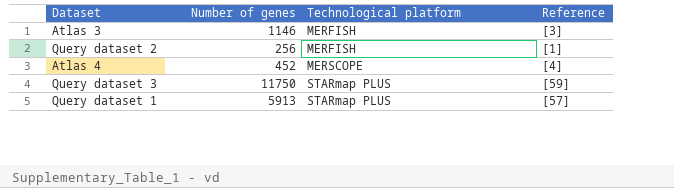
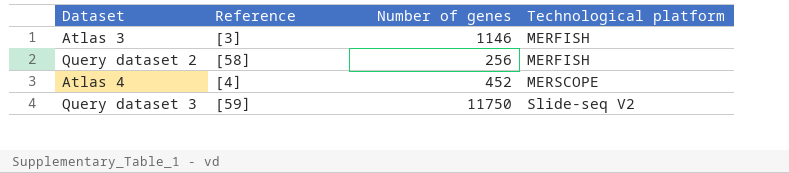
column Reference | position: 4 -> 2
row Query dataset 1: 5913 | STARmap PLUS | [57] -> none
Query dataset 2 | Reference: [1] -> [58]
Query dataset 3 | Technological platform: STARmap PLUS -> Slide-seq V2

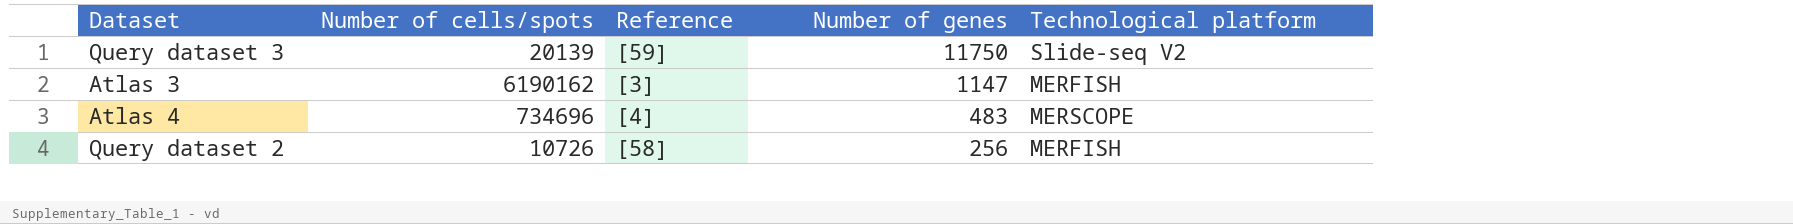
row order: Technological platform ascending -> Number of genes descending
column Number of cells/spots | position: none -> 2
Atlas 3 | Number of genes: 1146 -> 1147
Atlas 4 | Number of genes: 452 -> 483

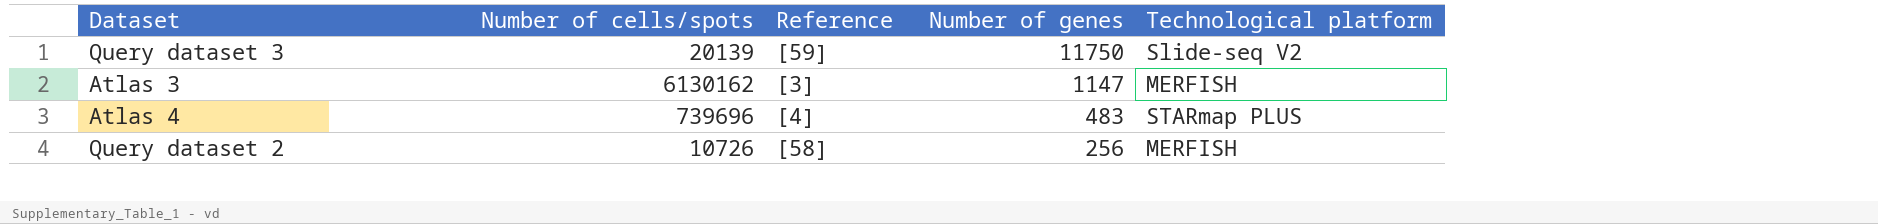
Atlas 3 | Number of cells/spots: 6190162 -> 6130162
Atlas 4 | Number of cells/spots: 734696 -> 739696
Atlas 4 | Technological platform: MERSCOPE -> STARmap PLUS

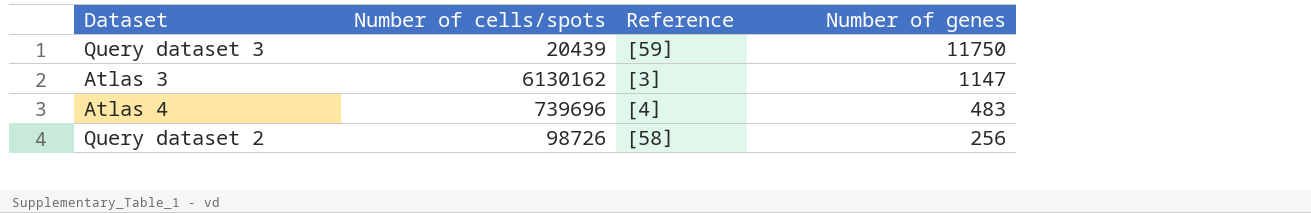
column Technological platform | position: 5 -> none
Query dataset 3 | Number of cells/spots: 20139 -> 20439
Query dataset 2 | Number of cells/spots: 10726 -> 98726

